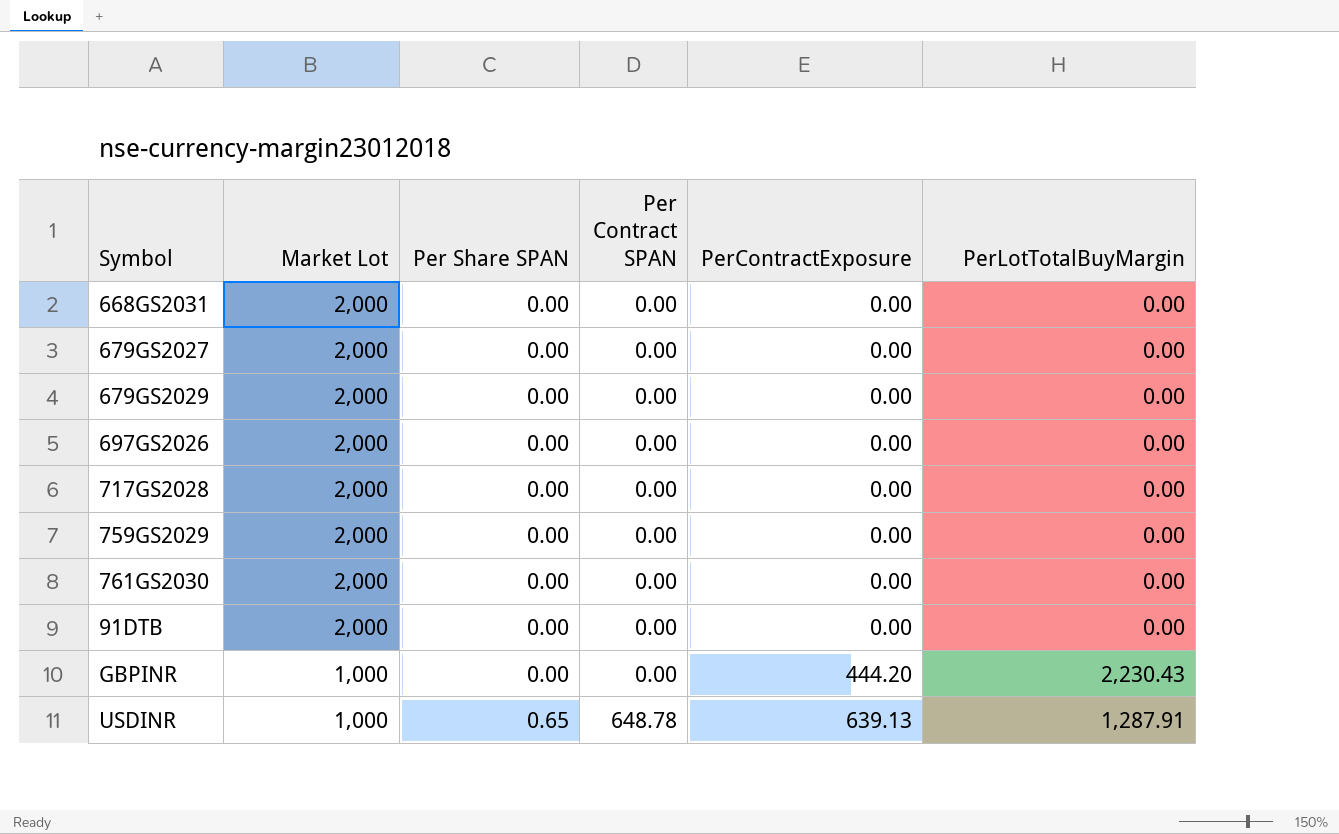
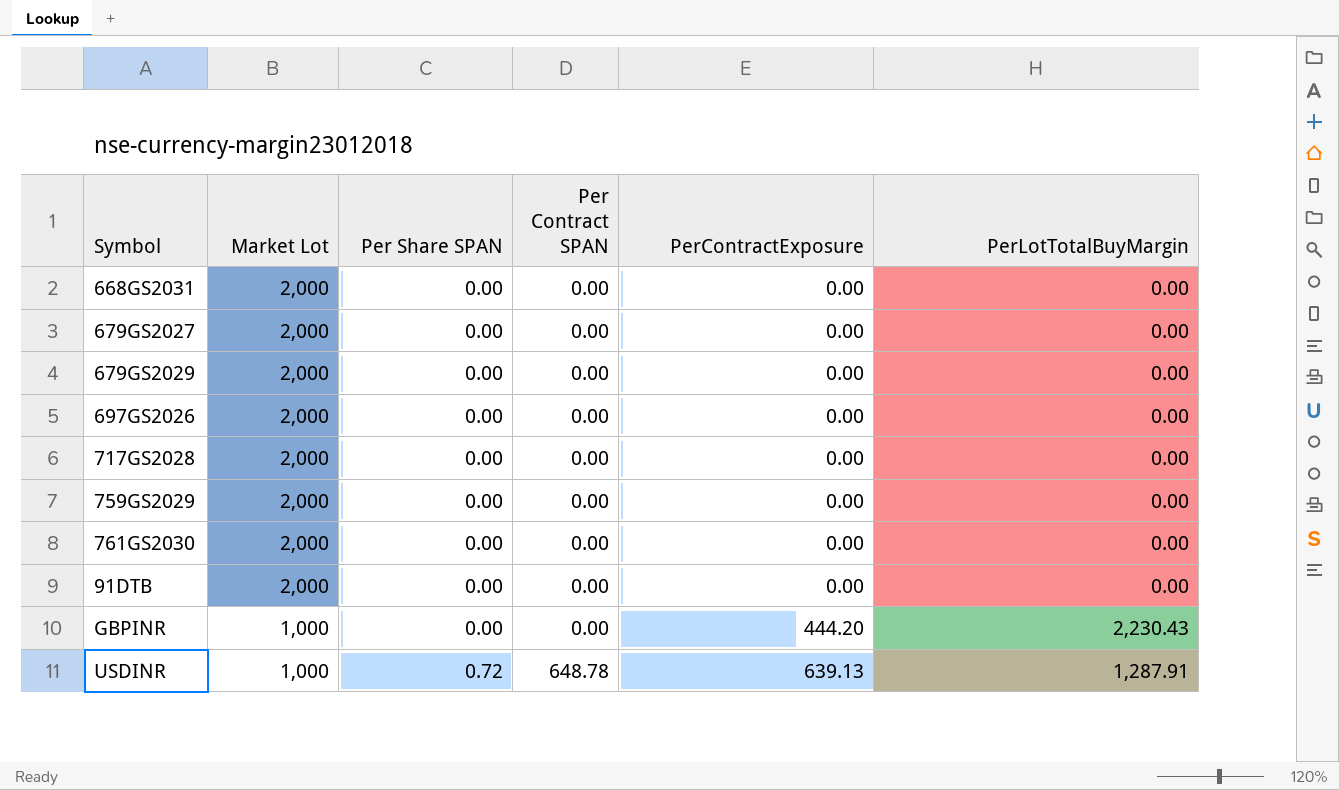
USDINR | Per Share SPAN: 0.65 -> 0.72

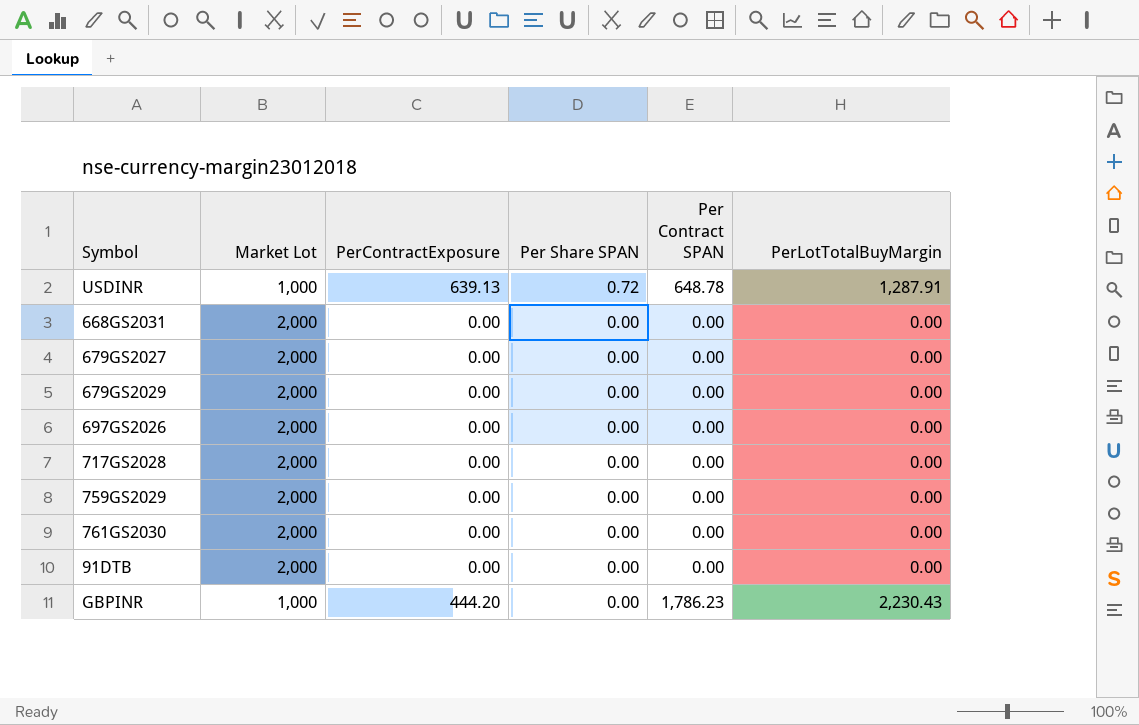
row order: Market Lot descending -> Per Share SPAN descending
column PerContractExposure | position: 5 -> 3
GBPINR | Per Contract SPAN: 0.00 -> 1,786.23

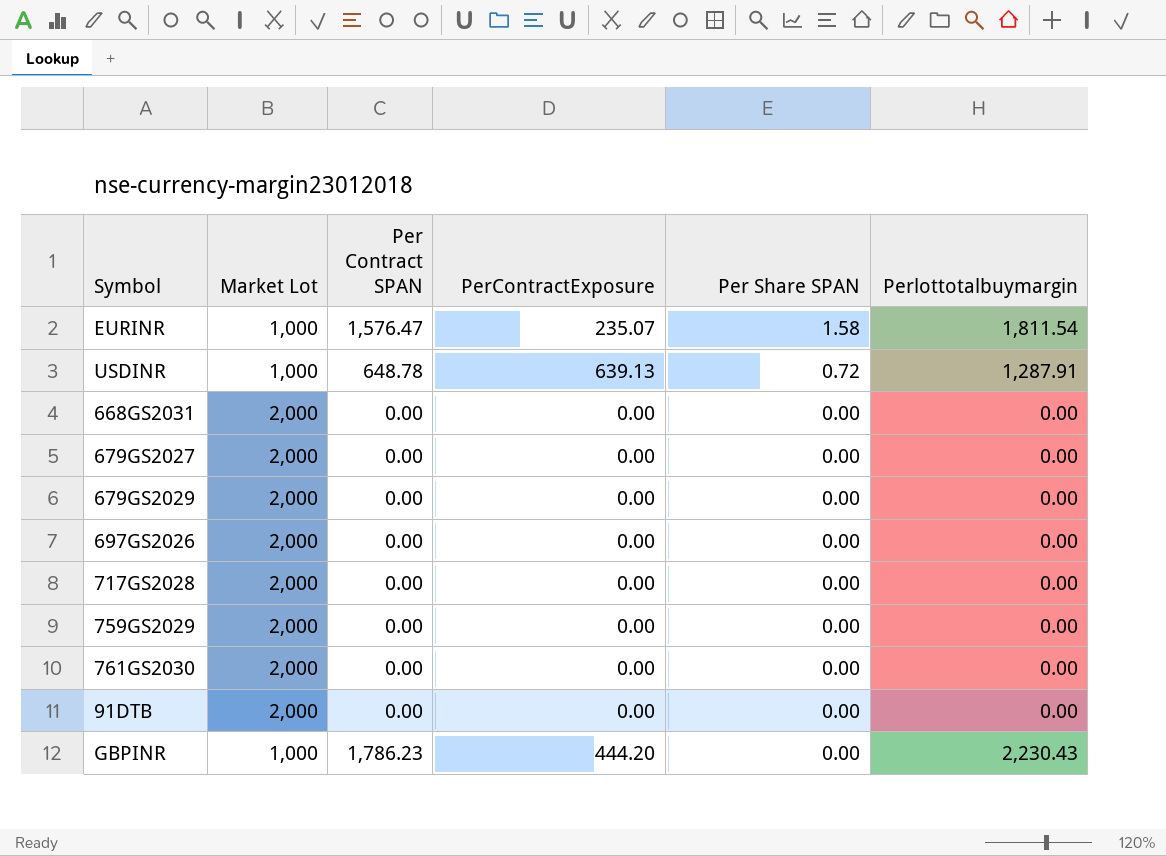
column Per Contract SPAN | position: 5 -> 3
column name: PerLotTotalBuyMargin -> Perlottotalbuymargin
row EURINR: none -> 1,000 | 1,576.47 | 235.07 | 1.58 | 1,811.54

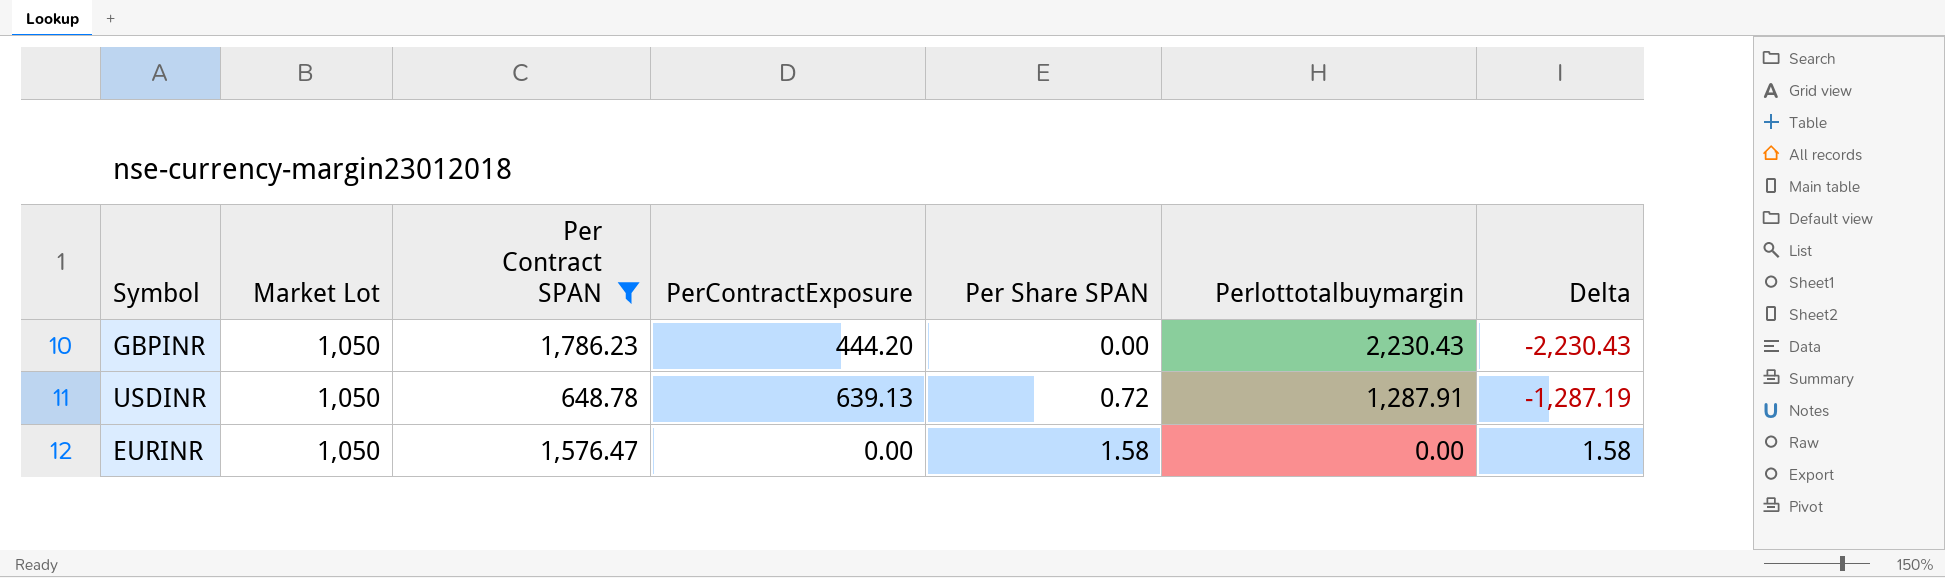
filter: none -> Per Contract SPAN != 0.00
row order: Per Share SPAN descending -> Per Share SPAN ascending
column Delta | formula: none -> [Per Share SPAN] - [Perlottotalbuymargin]
GBPINR | Market Lot: 1,000 -> 1,050
USDINR | Market Lot: 1,000 -> 1,050
EURINR | Market Lot: 1,000 -> 1,050
EURINR | PerContractExposure: 235.07 -> 0.00
EURINR | Perlottotalbuymargin: 1,811.54 -> 0.00

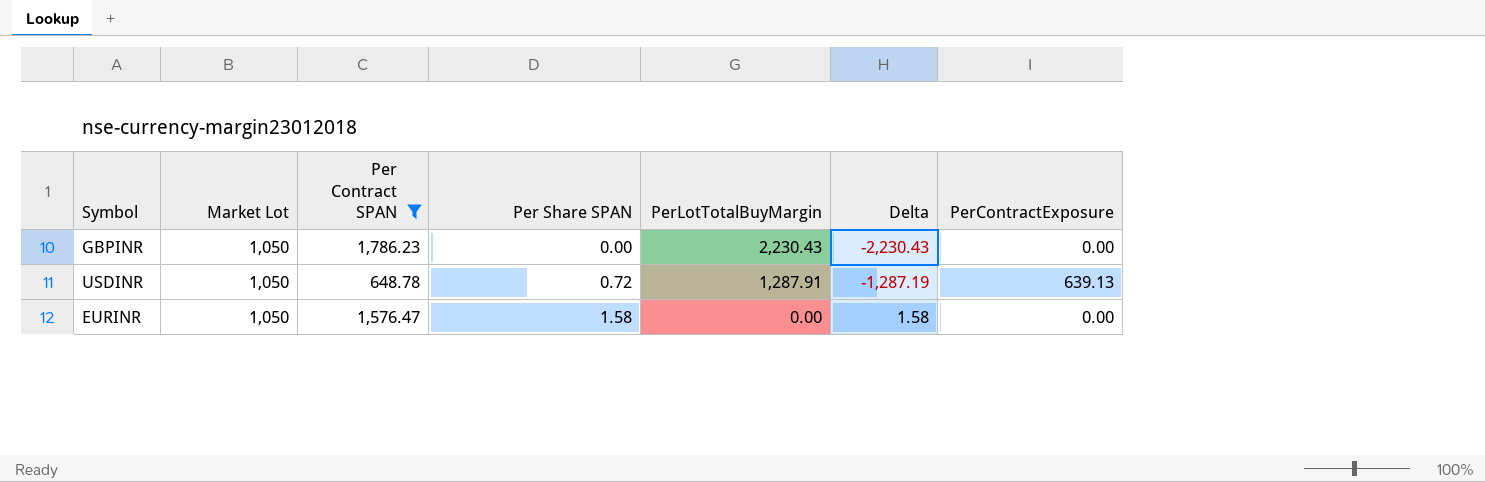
column name: Perlottotalbuymargin -> PerLotTotalBuyMargin
column PerContractExposure | position: 4 -> 7
GBPINR | PerContractExposure: 444.20 -> 0.00

